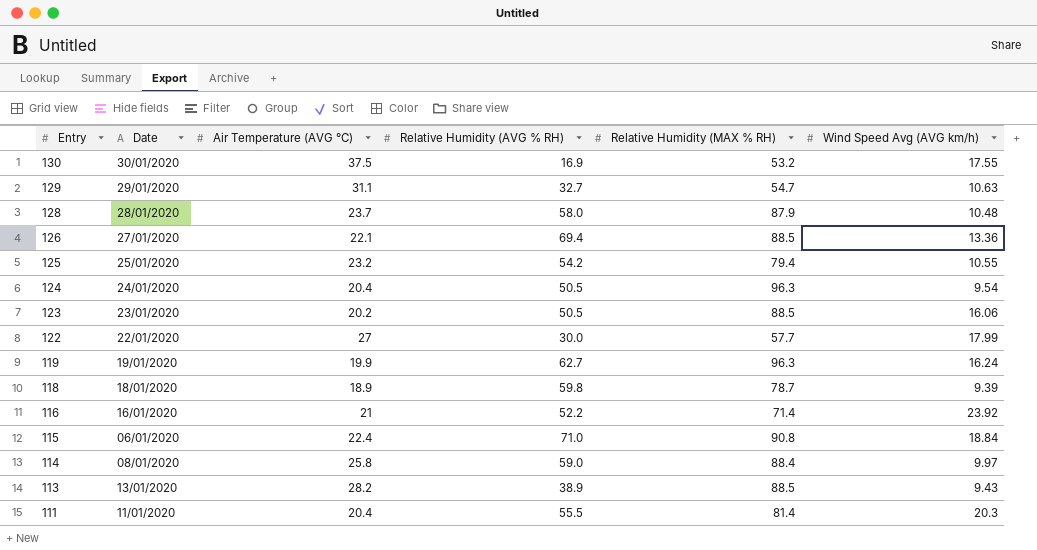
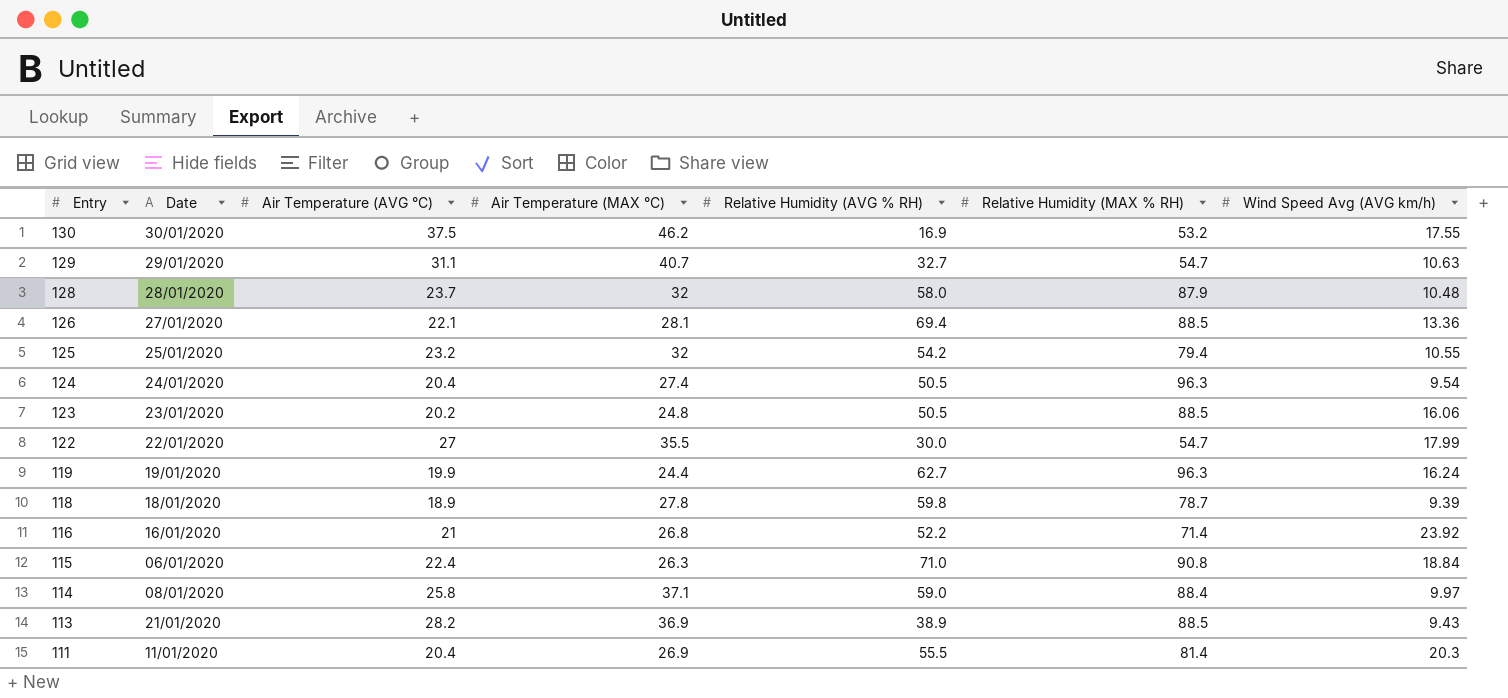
column Air Temperature (MAX °C) | position: none -> 4
122 | Relative Humidity (MAX % RH): 57.7 -> 54.7
113 | Date: 13/01/2020 -> 21/01/2020

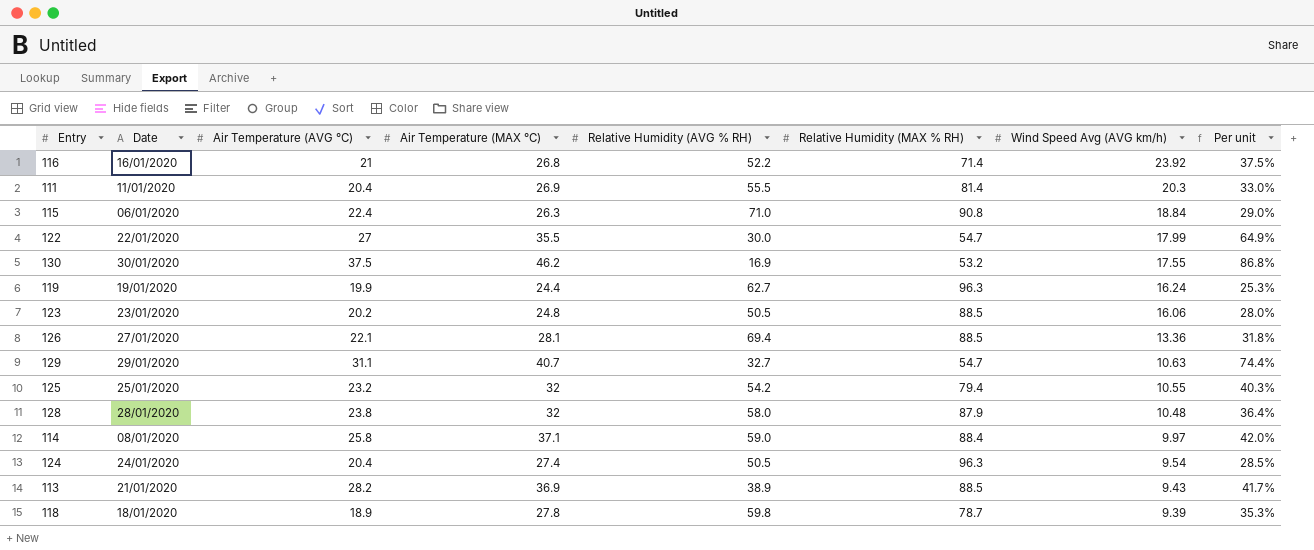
row order: Entry descending -> Wind Speed Avg (AVG km/h) descending
column Per unit | formula: none -> [Air Temperature (MAX °C)] / [Relative Humidity (MAX % RH)]
128 | Air Temperature (AVG °C): 23.7 -> 23.8

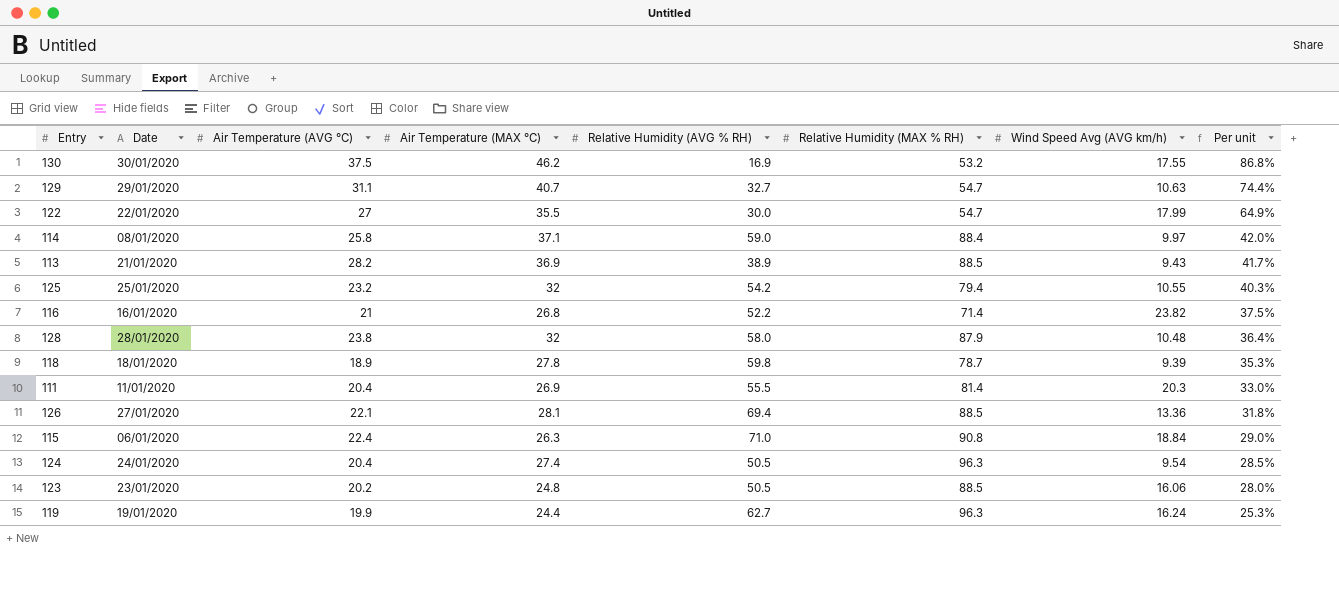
row order: Wind Speed Avg (AVG km/h) descending -> Per unit descending
116 | Wind Speed Avg (AVG km/h): 23.92 -> 23.82

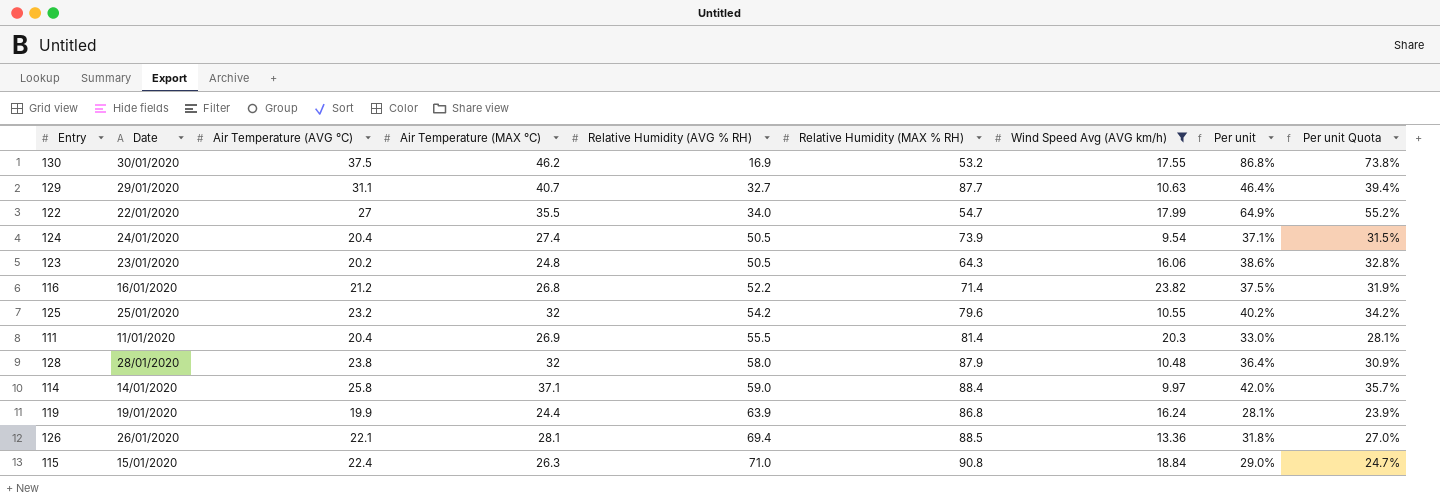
filter: none -> Wind Speed Avg (AVG km/h) >= 9.54
row order: Per unit descending -> Relative Humidity (AVG % RH) ascending
column Per unit Quota | formula: none -> [Per unit] * 0.85
129 | Relative Humidity (MAX % RH): 54.7 -> 87.7
129 | Per unit: 74.4% -> 46.4%
122 | Relative Humidity (AVG % RH): 30.0 -> 34.0
124 | Relative Humidity (MAX % RH): 96.3 -> 73.9
124 | Per unit: 28.5% -> 37.1%
123 | Relative Humidity (MAX % RH): 88.5 -> 64.3
123 | Per unit: 28.0% -> 38.6%
116 | Air Temperature (AVG °C): 21 -> 21.2
125 | Relative Humidity (MAX % RH): 79.4 -> 79.6
125 | Per unit: 40.3% -> 40.2%
114 | Date: 08/01/2020 -> 14/01/2020
119 | Relative Humidity (AVG % RH): 62.7 -> 63.9
119 | Relative Humidity (MAX % RH): 96.3 -> 86.8
119 | Per unit: 25.3% -> 28.1%
126 | Date: 27/01/2020 -> 26/01/2020
115 | Date: 06/01/2020 -> 15/01/2020

